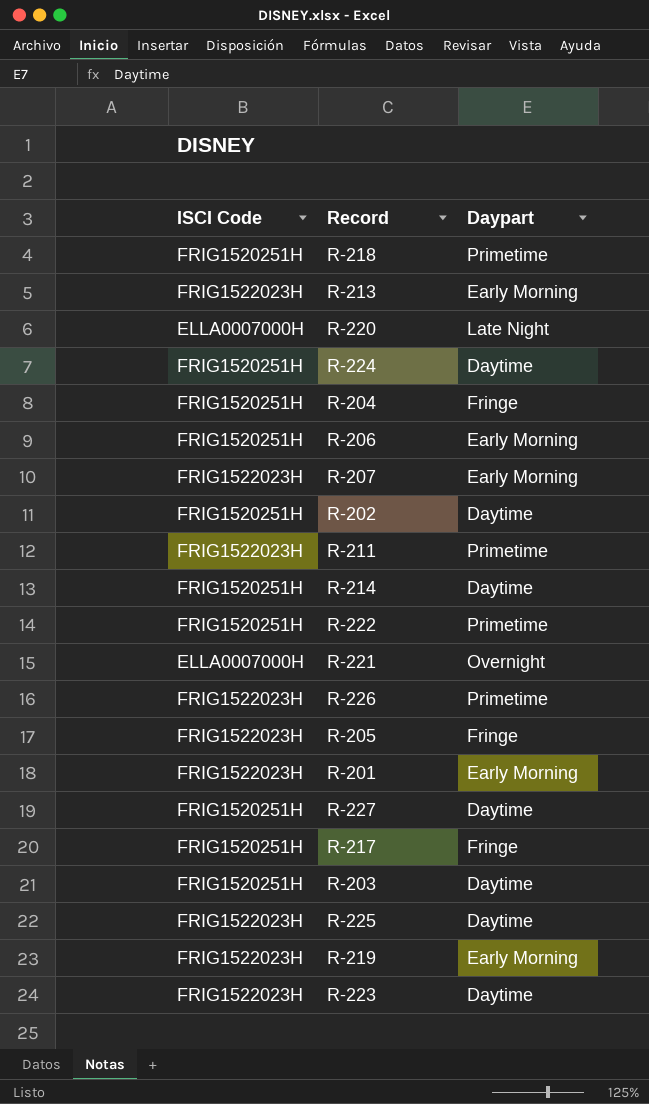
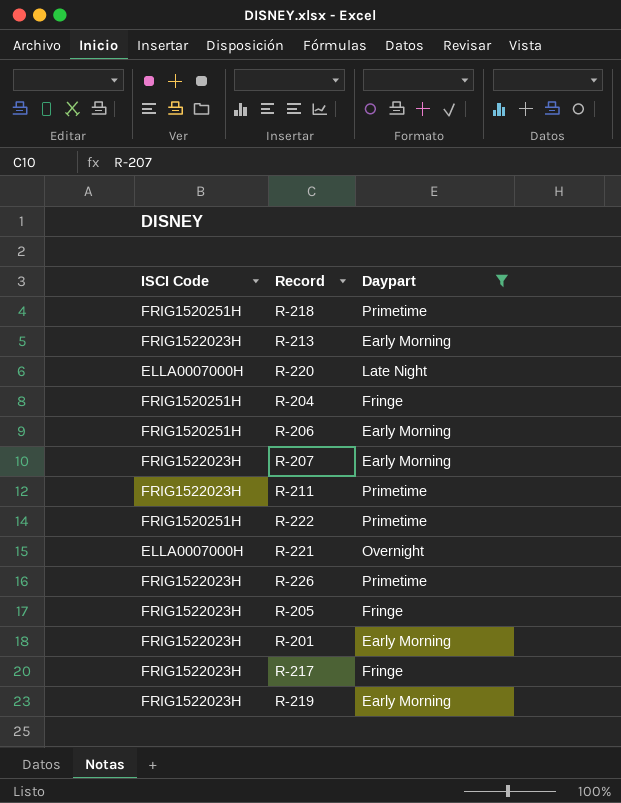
filter: none -> Daypart != Daytime
R-217 | ISCI Code: FRIG1520251H -> FRIG1522023H

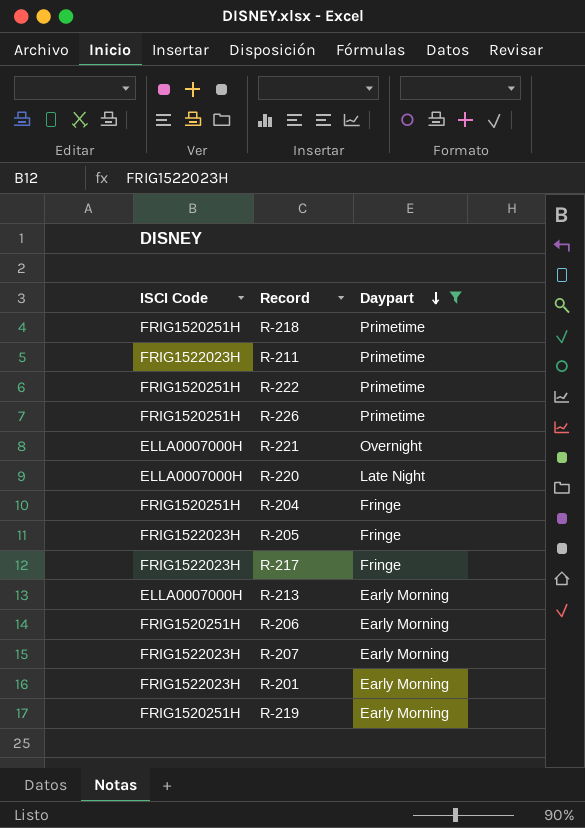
row order: none -> Daypart descending
R-226 | ISCI Code: FRIG1522023H -> FRIG1520251H
R-213 | ISCI Code: FRIG1522023H -> ELLA0007000H
R-219 | ISCI Code: FRIG1522023H -> FRIG1520251H

